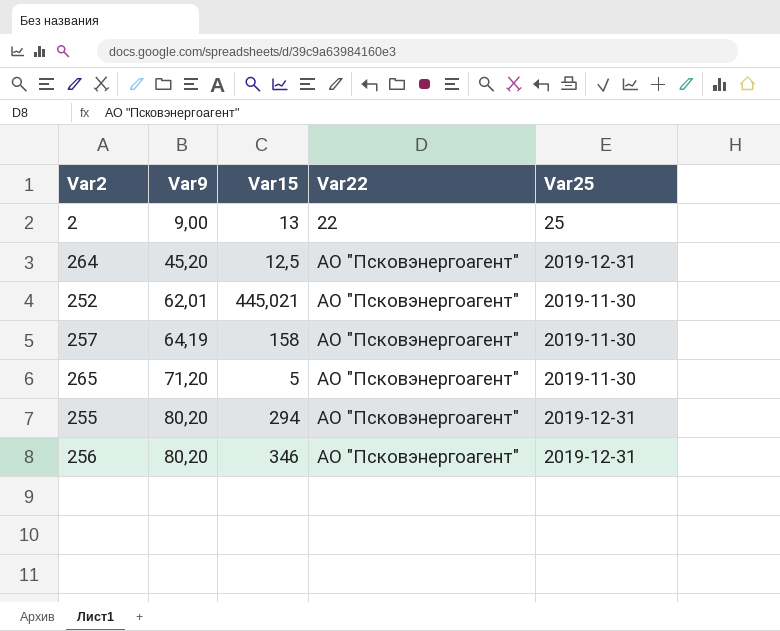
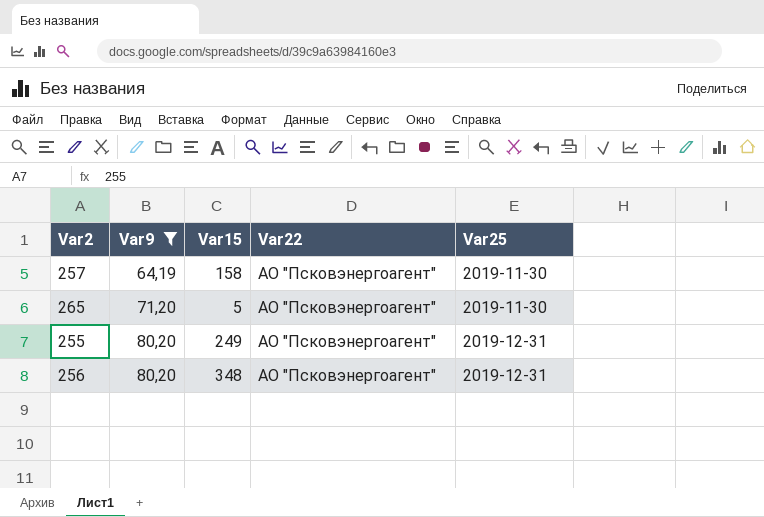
filter: none -> Var9 >= 64,19
255 | Var15: 294 -> 249
256 | Var15: 346 -> 348

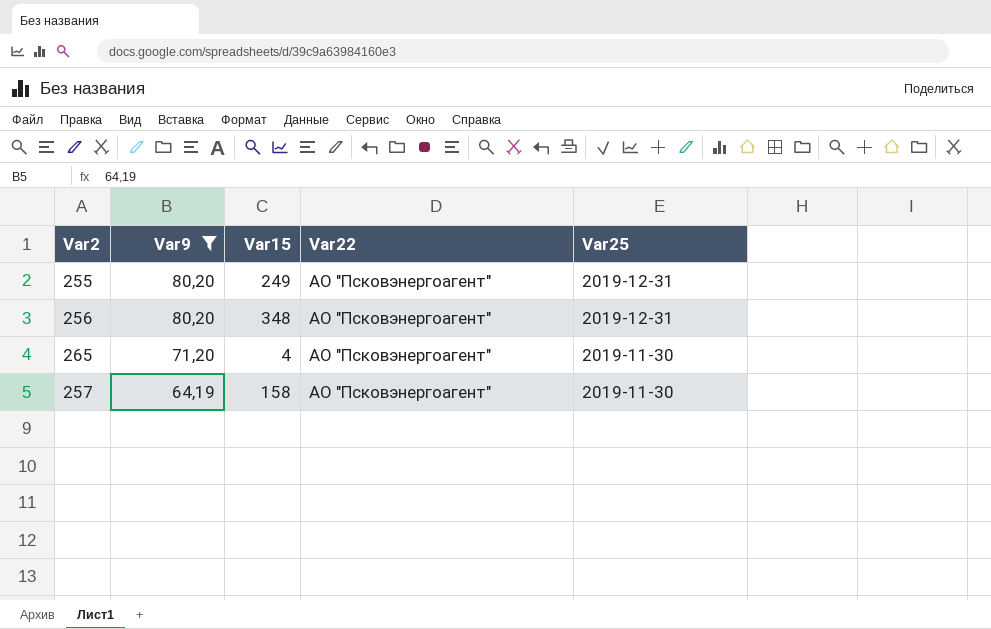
row order: Var9 ascending -> Var9 descending
265 | Var15: 5 -> 4

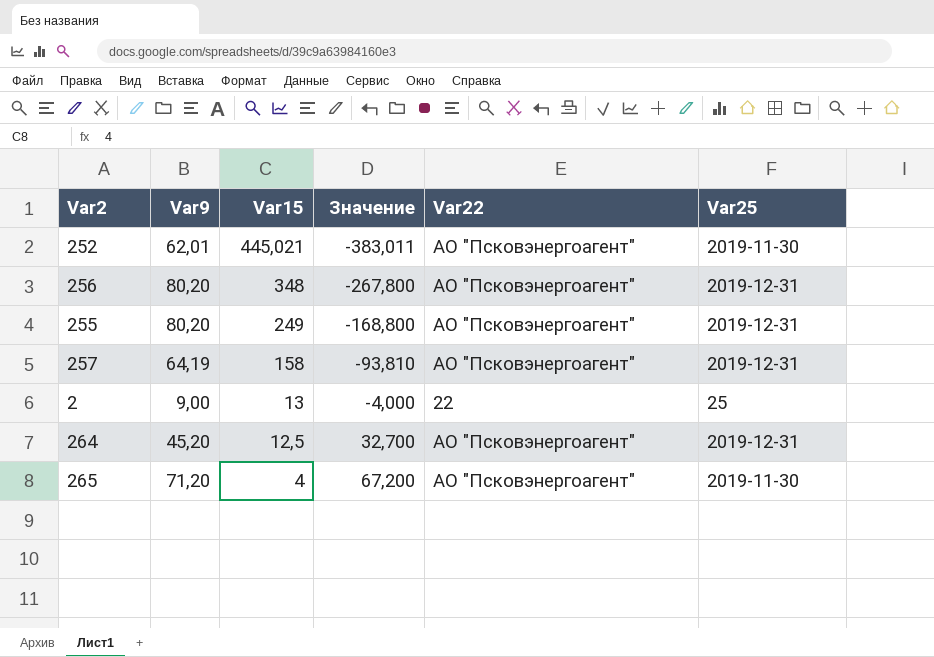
filter: Var9 >= 64,19 -> none
row order: Var9 descending -> Var15 descending
column Значение | formula: none -> [Var9] - [Var15]
257 | Var25: 2019-11-30 -> 2019-12-31

